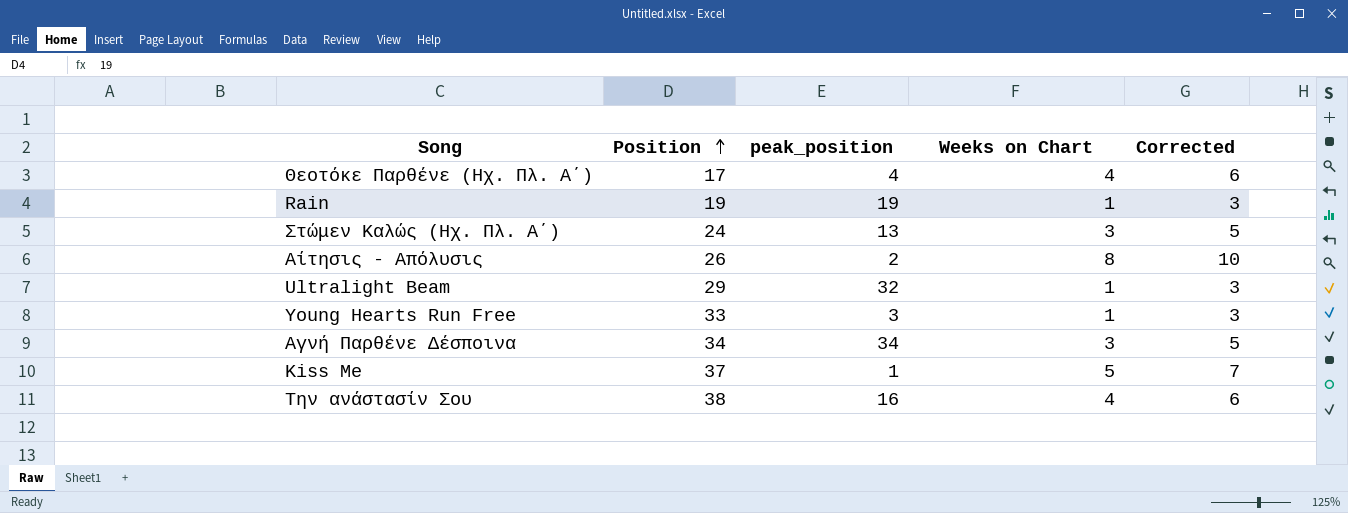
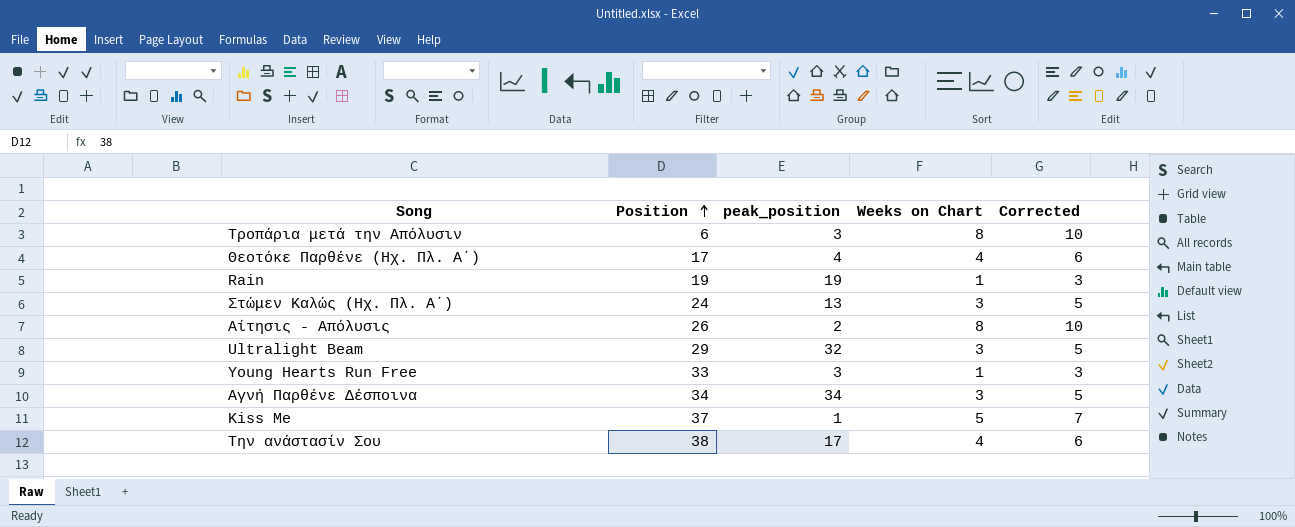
row Τροπάρια μετά την Απόλυσιν: none -> 6 | 3 | 8 | 10
Ultralight Beam | Weeks on Chart: 1 -> 3
Ultralight Beam | Corrected: 3 -> 5
Την ανάστασίν Σου | peak_position: 16 -> 17

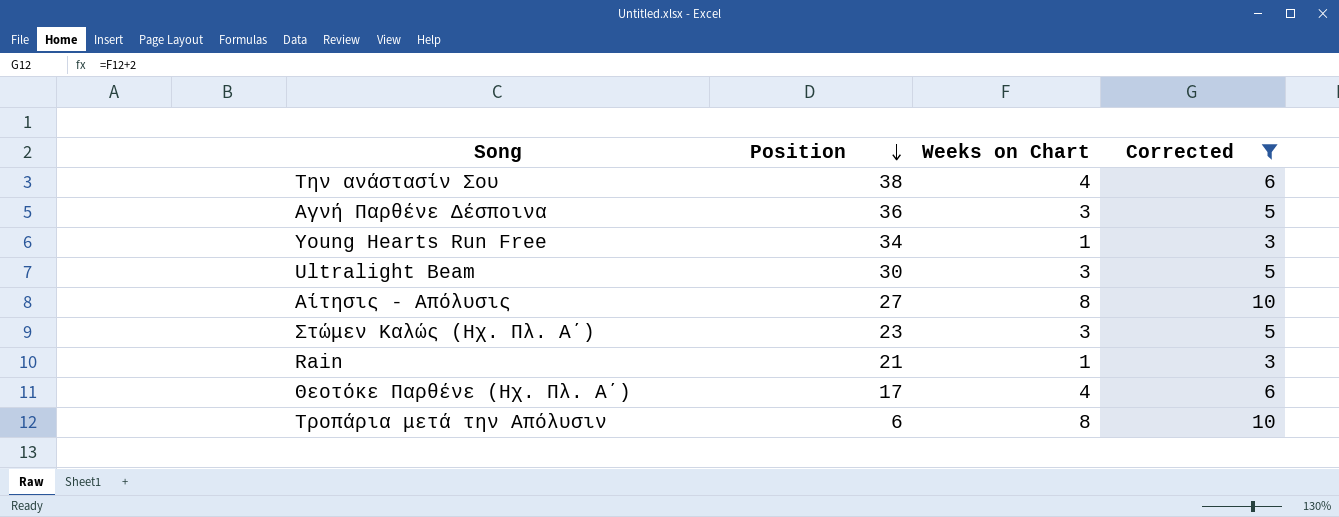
filter: none -> Corrected != 7
row order: Position ascending -> Position descending
column peak_position | position: 3 -> none
Αγνή Παρθένε Δέσποινα | Position: 34 -> 36
Young Hearts Run Free | Position: 33 -> 34
Ultralight Beam | Position: 29 -> 30
Αίτησις - Απόλυσις | Position: 26 -> 27
Στώμεν Καλώς (Ηχ. Πλ. Α΄) | Position: 24 -> 23
Rain | Position: 19 -> 21

